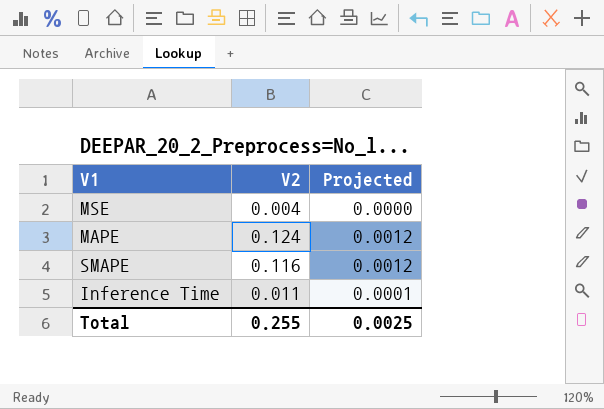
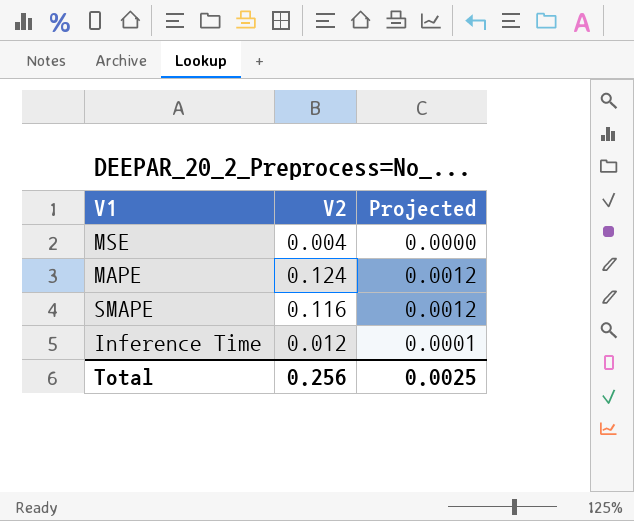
Inference Time | V2: 0.011 -> 0.012
Total | V2: 0.255 -> 0.256

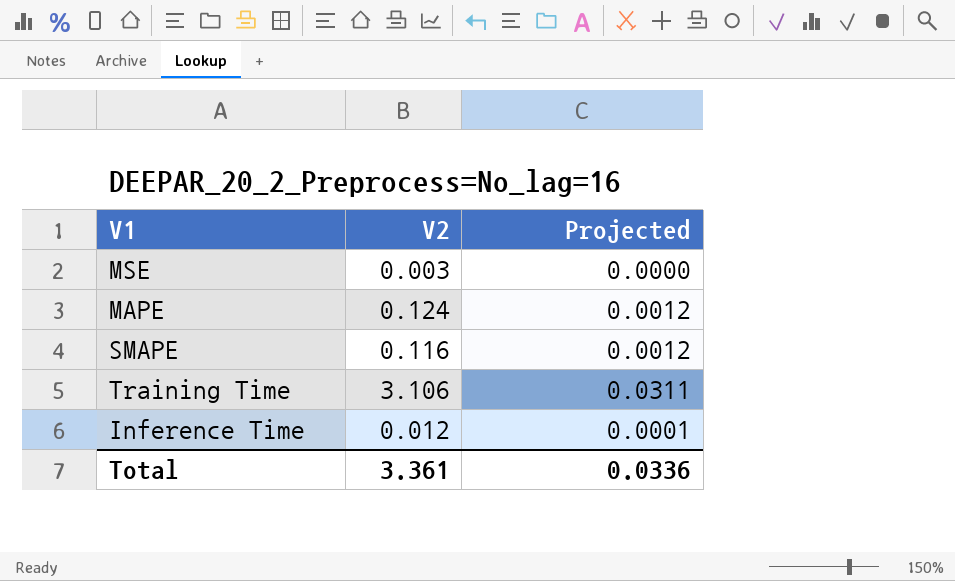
MSE | V2: 0.004 -> 0.003
row Training Time: none -> 3.106 | 0.0311
Total | V2: 0.256 -> 3.361
Total | Projected: 0.0025 -> 0.0336

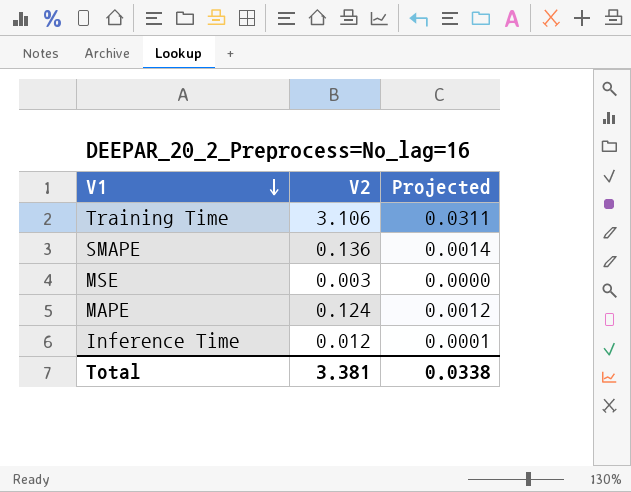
row order: none -> V1 descending
SMAPE | V2: 0.116 -> 0.136
SMAPE | Projected: 0.0012 -> 0.0014
Total | V2: 3.361 -> 3.381
Total | Projected: 0.0336 -> 0.0338

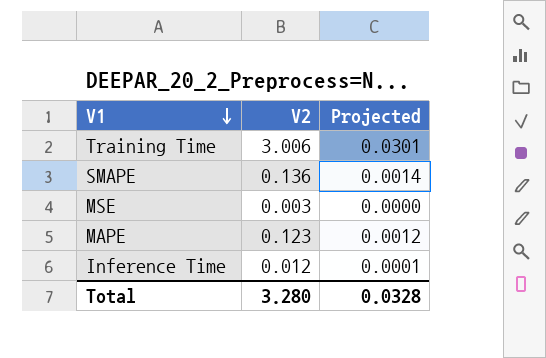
Training Time | V2: 3.106 -> 3.006
Training Time | Projected: 0.0311 -> 0.0301
MAPE | V2: 0.124 -> 0.123
Total | V2: 3.381 -> 3.280
Total | Projected: 0.0338 -> 0.0328

